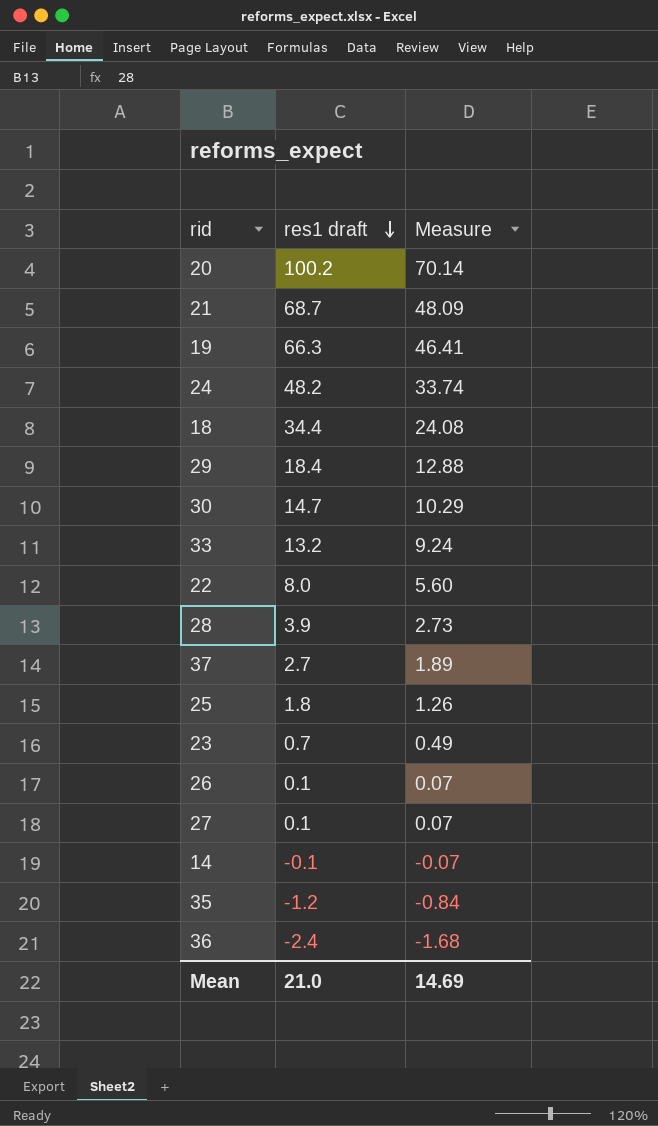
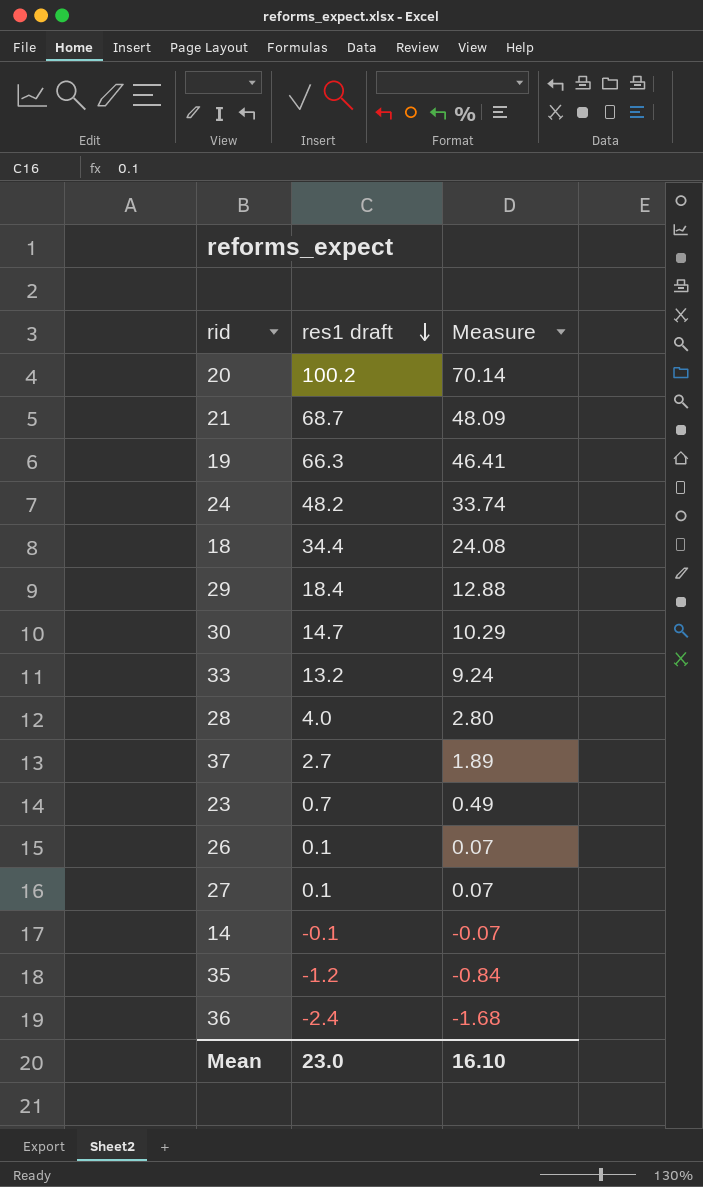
row 22: 8.0 | 5.60 -> none
row 25: 1.8 | 1.26 -> none
28 | res1 draft: 3.9 -> 4.0
28 | Measure: 2.73 -> 2.80
Mean | res1 draft: 21.0 -> 23.0
Mean | Measure: 14.69 -> 16.10

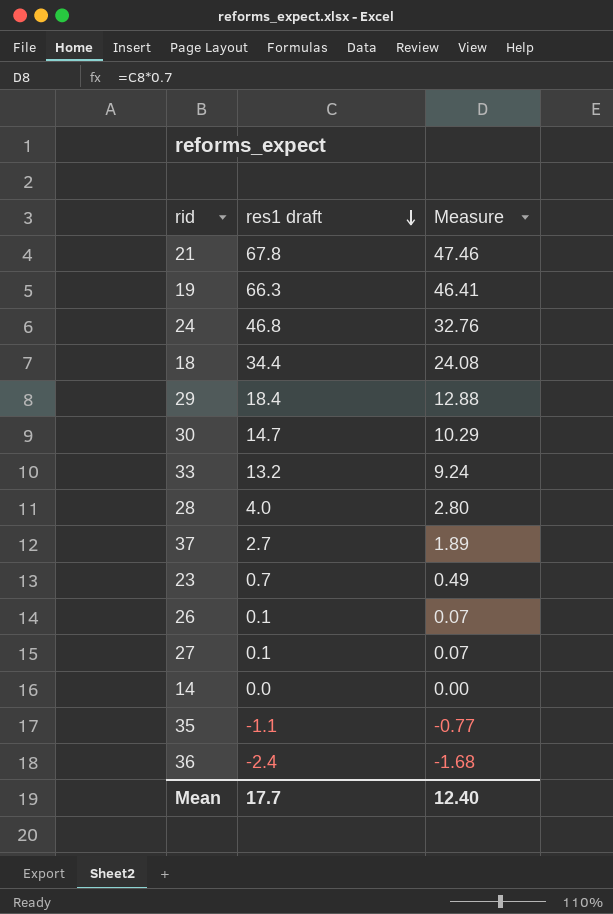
row 20: 100.2 | 70.14 -> none
21 | res1 draft: 68.7 -> 67.8
21 | Measure: 48.09 -> 47.46
24 | res1 draft: 48.2 -> 46.8
24 | Measure: 33.74 -> 32.76
14 | res1 draft: -0.1 -> 0.0
14 | Measure: -0.07 -> 0.00
35 | res1 draft: -1.2 -> -1.1
35 | Measure: -0.84 -> -0.77
Mean | res1 draft: 23.0 -> 17.7
Mean | Measure: 16.10 -> 12.40

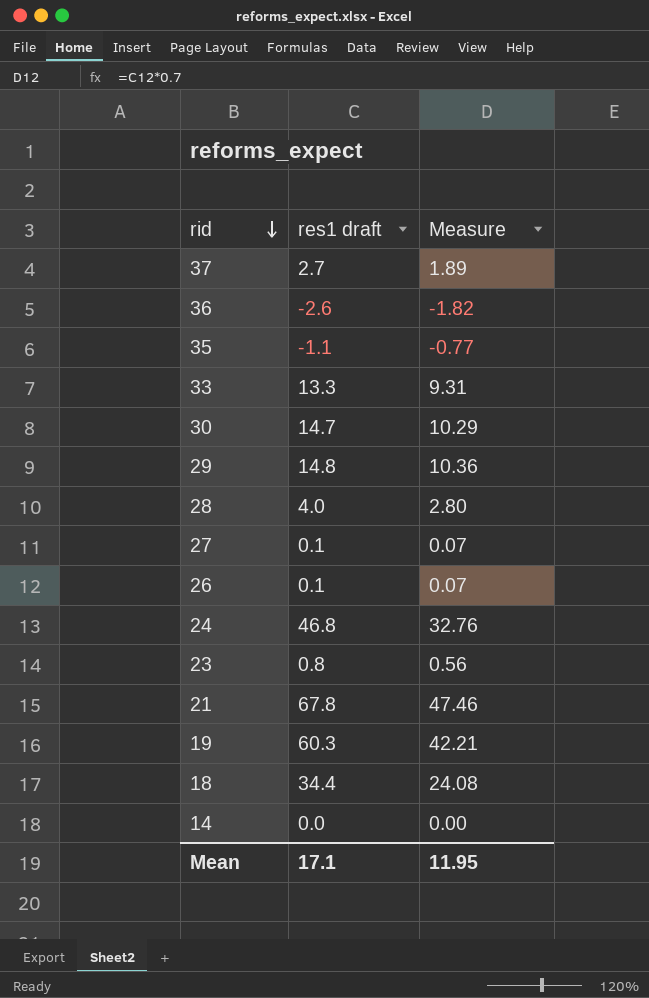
row order: res1 draft descending -> rid descending
36 | res1 draft: -2.4 -> -2.6
36 | Measure: -1.68 -> -1.82
33 | res1 draft: 13.2 -> 13.3
33 | Measure: 9.24 -> 9.31
29 | res1 draft: 18.4 -> 14.8
29 | Measure: 12.88 -> 10.36
23 | res1 draft: 0.7 -> 0.8
23 | Measure: 0.49 -> 0.56
19 | res1 draft: 66.3 -> 60.3
19 | Measure: 46.41 -> 42.21
Mean | res1 draft: 17.7 -> 17.1
Mean | Measure: 12.40 -> 11.95

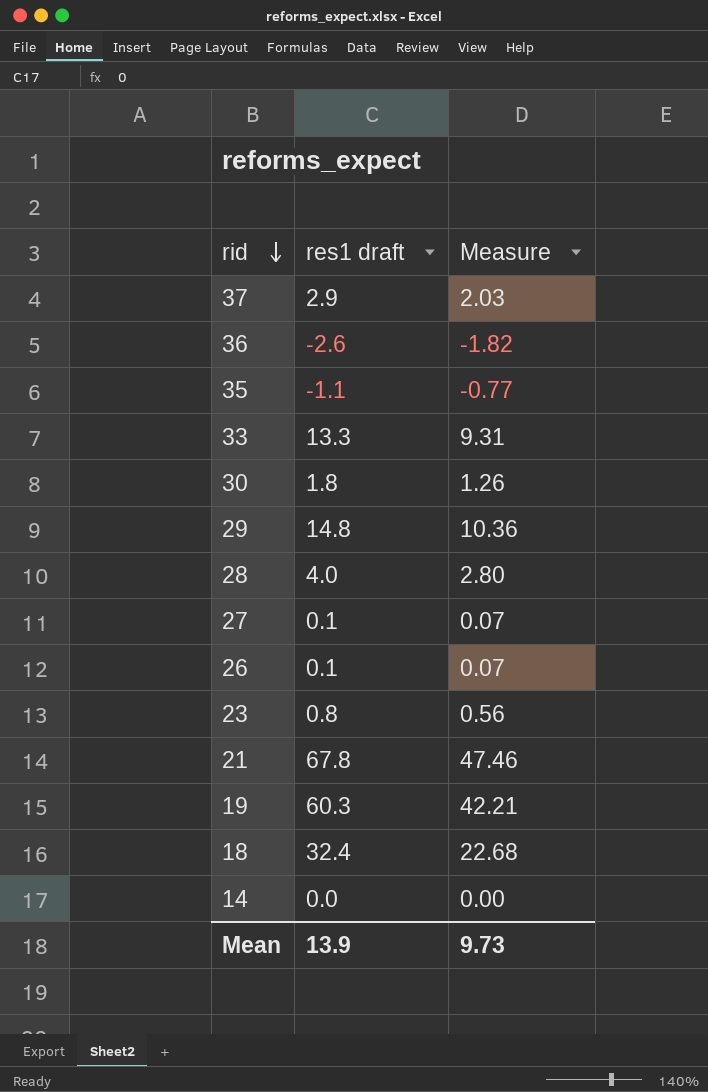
row 24: 46.8 | 32.76 -> none
37 | res1 draft: 2.7 -> 2.9
37 | Measure: 1.89 -> 2.03
30 | res1 draft: 14.7 -> 1.8
30 | Measure: 10.29 -> 1.26
18 | res1 draft: 34.4 -> 32.4
18 | Measure: 24.08 -> 22.68
Mean | res1 draft: 17.1 -> 13.9
Mean | Measure: 11.95 -> 9.73

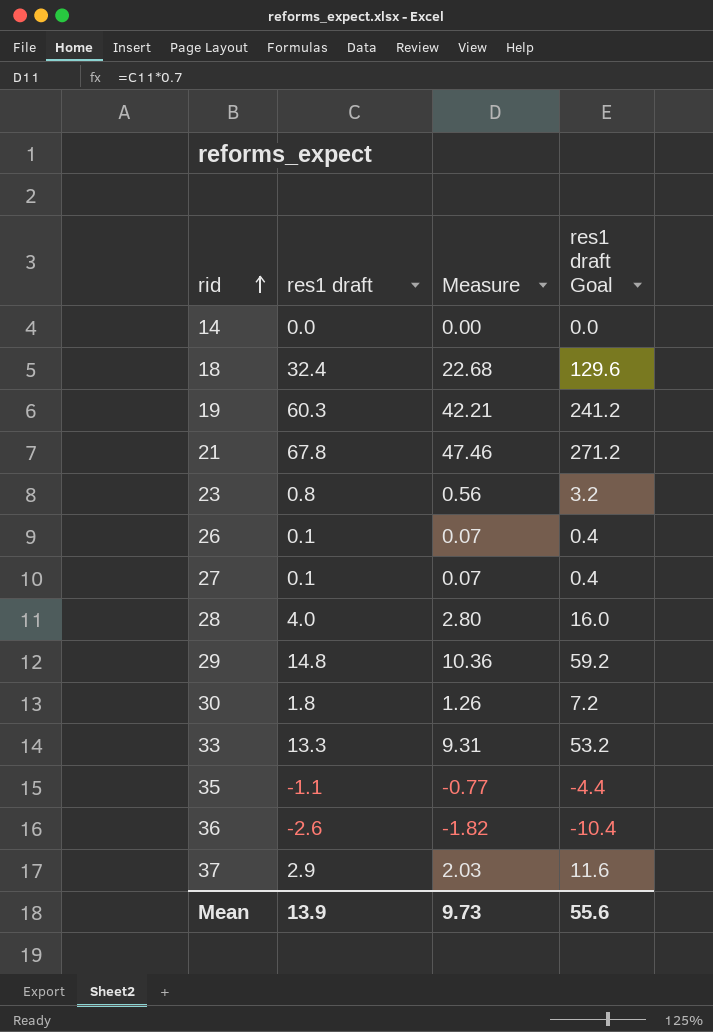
row order: rid descending -> rid ascending
column res1 draft Goal | formula: none -> [res1 draft] * 4

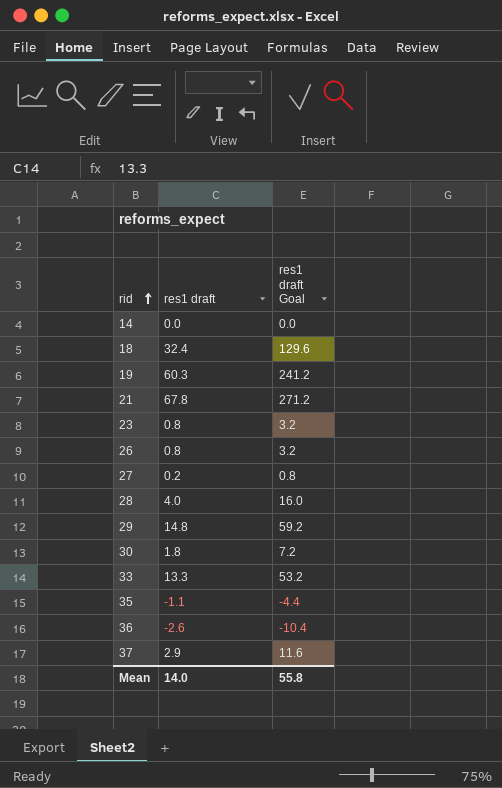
column Measure | formula: [res1 draft] * 0.7 -> none
26 | res1 draft: 0.1 -> 0.8
26 | res1 draft Goal: 0.4 -> 3.2
27 | res1 draft: 0.1 -> 0.2
27 | res1 draft Goal: 0.4 -> 0.8
Mean | res1 draft: 13.9 -> 14.0
Mean | res1 draft Goal: 55.6 -> 55.8

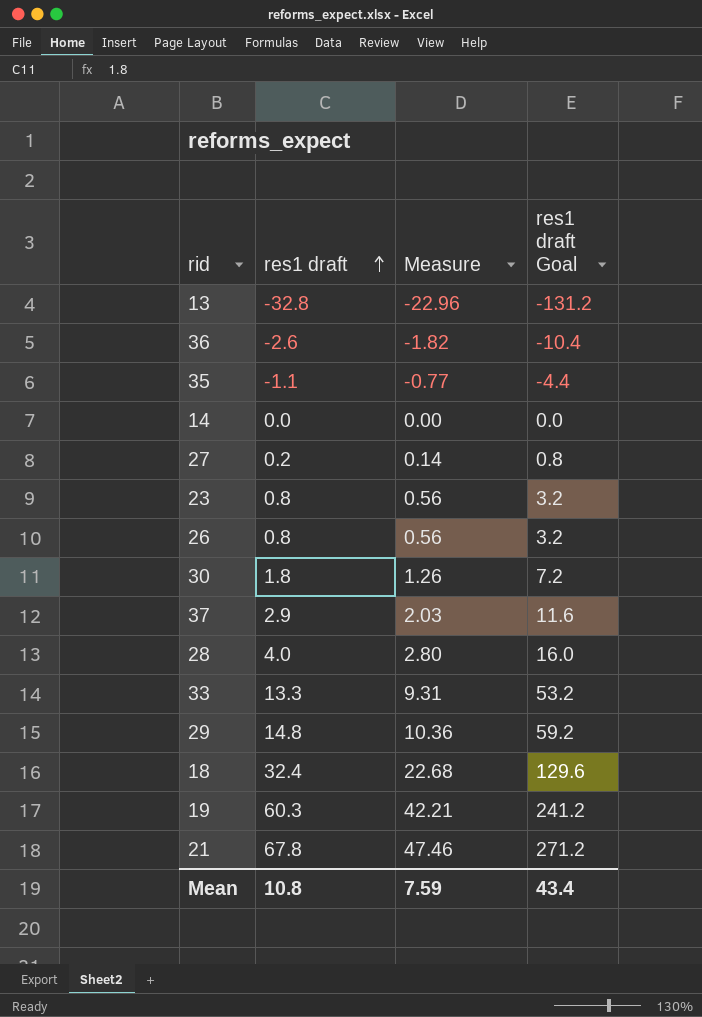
row order: rid ascending -> res1 draft ascending
column Measure | formula: none -> [res1 draft] * 0.7
row 13: none -> -32.8 | -22.96 | -131.2
Mean | res1 draft: 14.0 -> 10.8
Mean | res1 draft Goal: 55.8 -> 43.4

